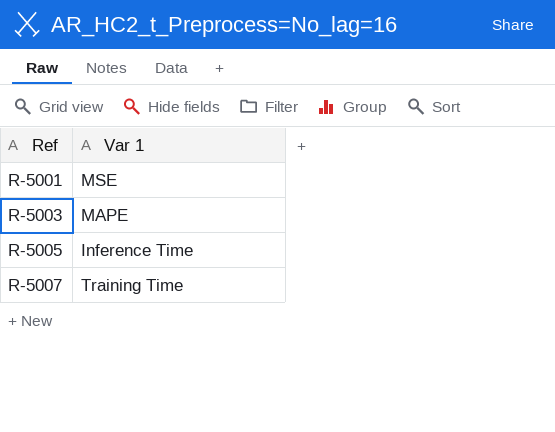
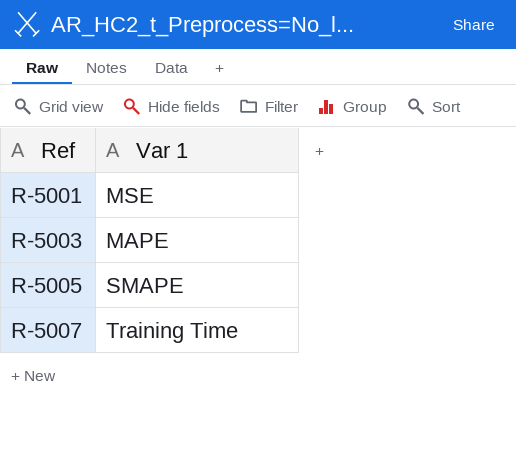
R-5005 | Var 1: Inference Time -> SMAPE

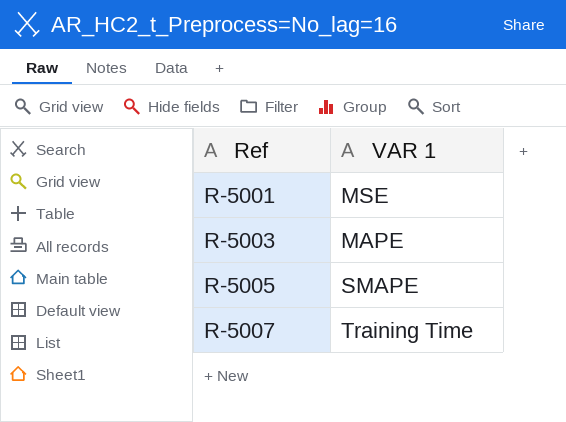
column name: Var 1 -> VAR 1

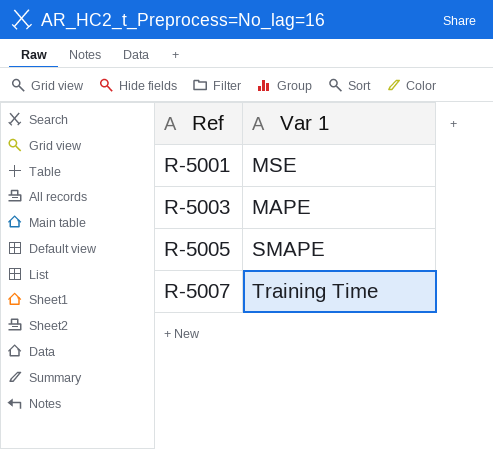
column name: VAR 1 -> Var 1

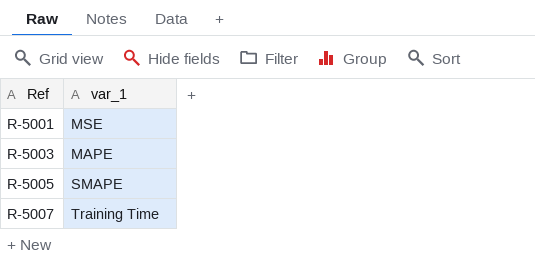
column name: Var 1 -> var_1

